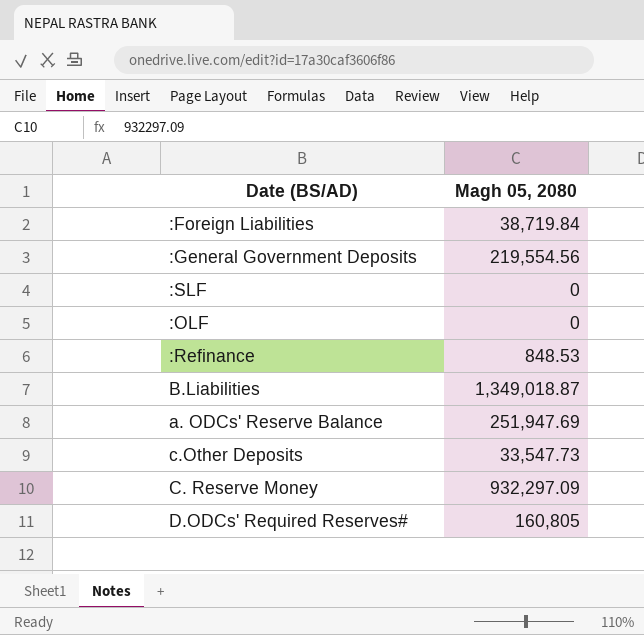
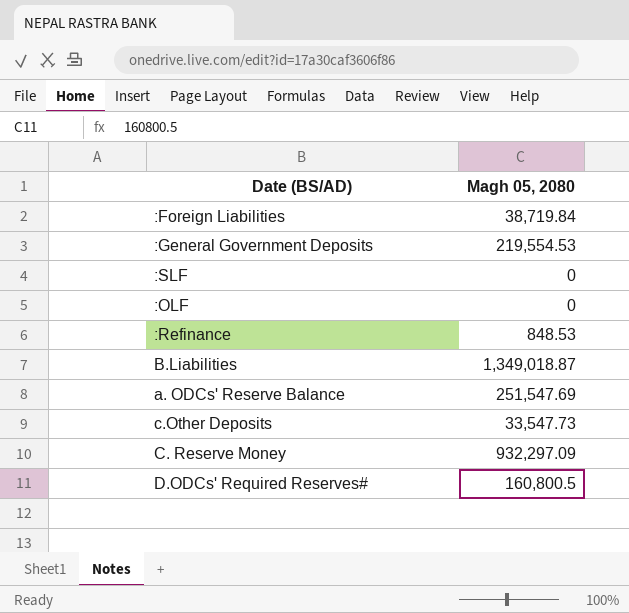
:General Government Deposits | Magh 05, 2080: 219,554.56 -> 219,554.53
a. ODCs' Reserve Balance | Magh 05, 2080: 251,947.69 -> 251,547.69
D.ODCs' Required Reserves# | Magh 05, 2080: 160,805 -> 160,800.5

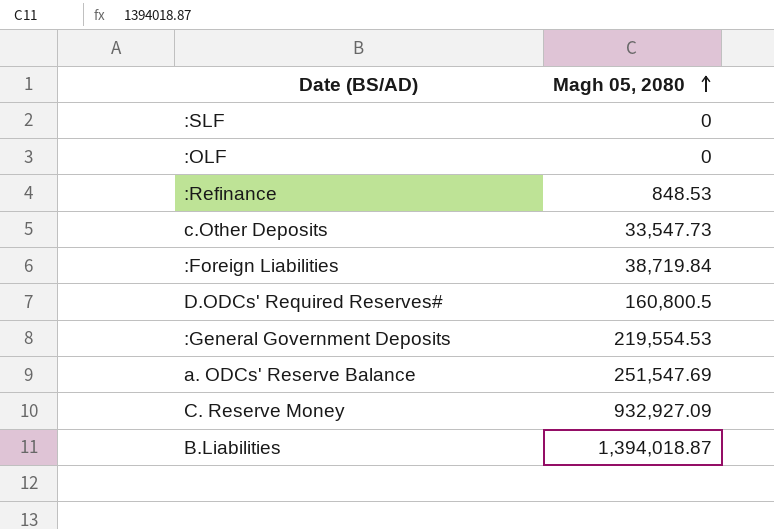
row order: none -> Magh 05, 2080 ascending
C. Reserve Money | Magh 05, 2080: 932,297.09 -> 932,927.09
B.Liabilities | Magh 05, 2080: 1,349,018.87 -> 1,394,018.87

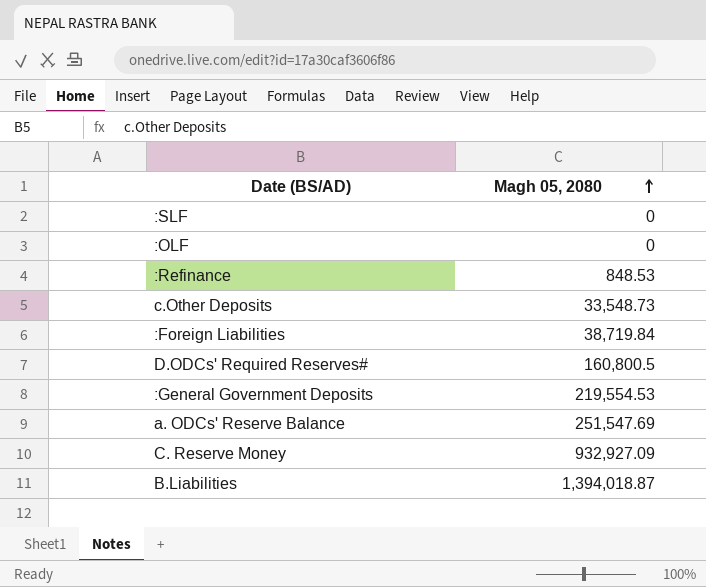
c.Other Deposits | Magh 05, 2080: 33,547.73 -> 33,548.73

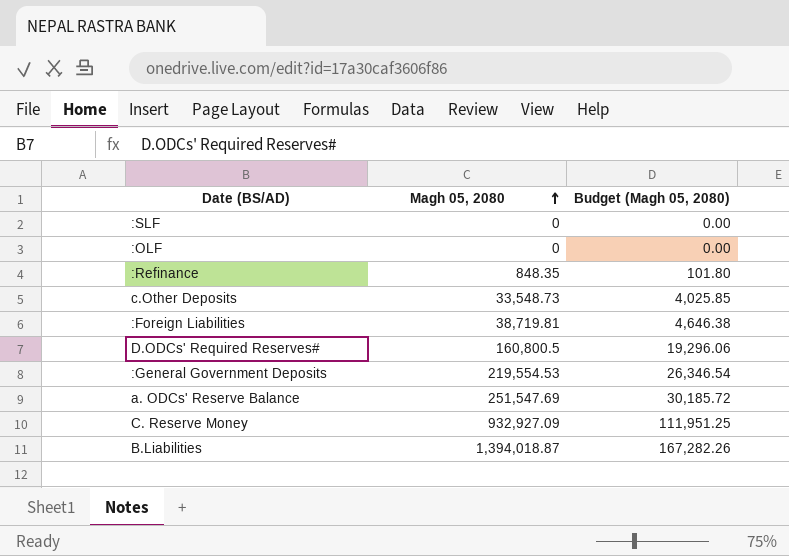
column Budget (Magh 05, 2080) | formula: none -> [Magh 05, 2080] * 0.12
:Refinance | Magh 05, 2080: 848.53 -> 848.35
:Foreign Liabilities | Magh 05, 2080: 38,719.84 -> 38,719.81

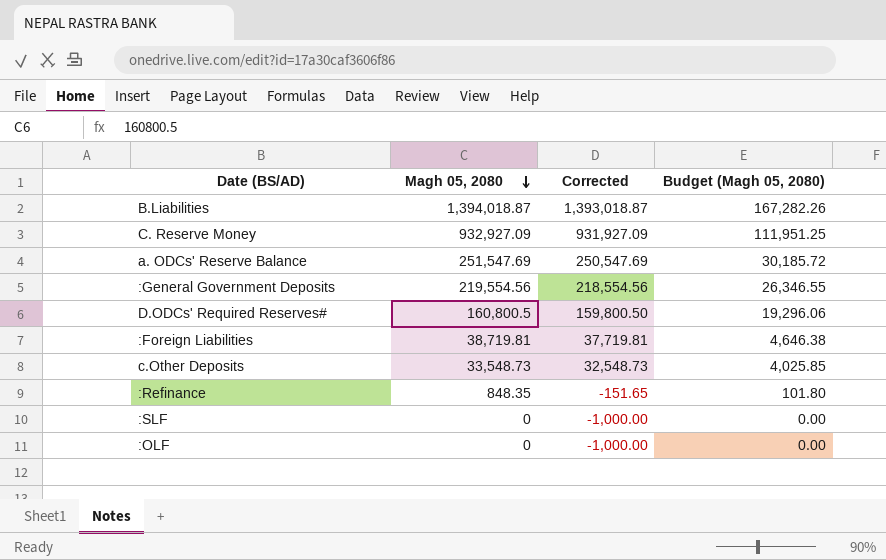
row order: Magh 05, 2080 ascending -> Magh 05, 2080 descending
column Corrected | formula: none -> [Magh 05, 2080] - 1000
:General Government Deposits | Magh 05, 2080: 219,554.53 -> 219,554.56
:General Government Deposits | Budget (Magh 05, 2080): 26,346.54 -> 26,346.55

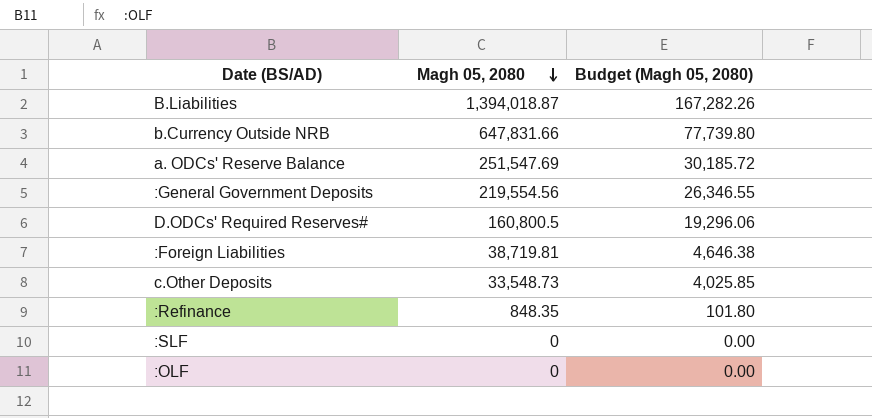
column Corrected | formula: [Magh 05, 2080] - 1000 -> none
row C. Reserve Money: 932,927.09 | 931,927.09 | 111,951.25 -> none
row b.Currency Outside NRB: none -> 647,831.66 | 77,739.80

